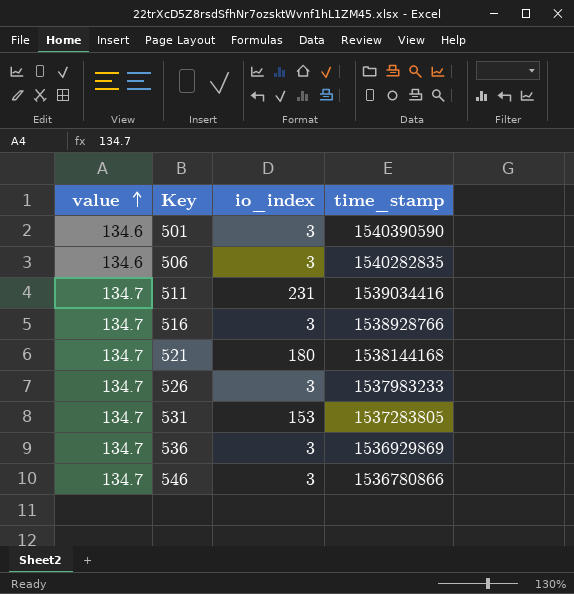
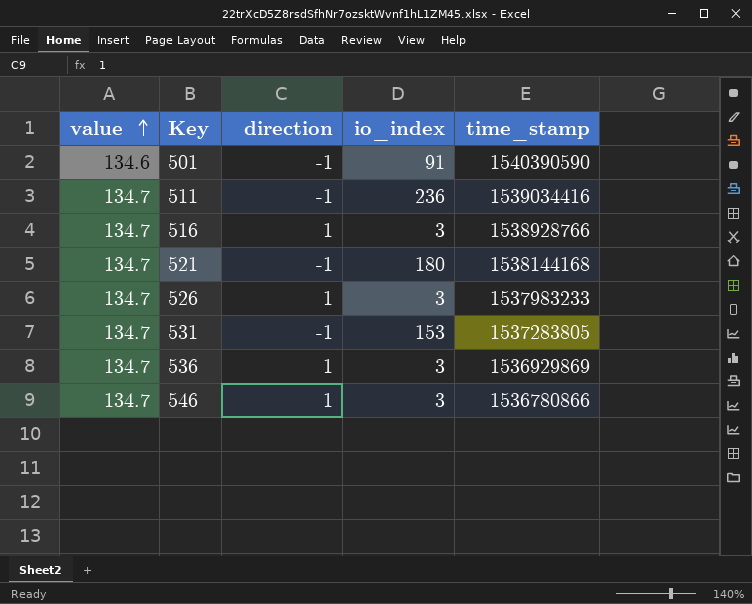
column direction | position: none -> 3
row 506: 134.6 | 3 | 1540282835 -> none
501 | io_index: 3 -> 91
511 | io_index: 231 -> 236

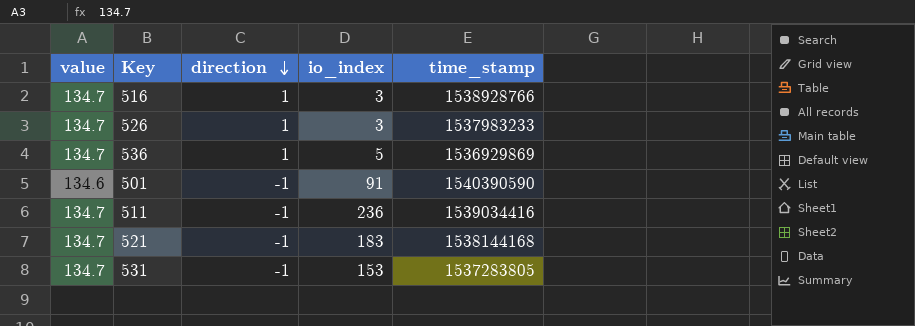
row order: value ascending -> direction descending
row 546: 134.7 | 1 | 3 | 1536780866 -> none
536 | io_index: 3 -> 5
521 | io_index: 180 -> 183

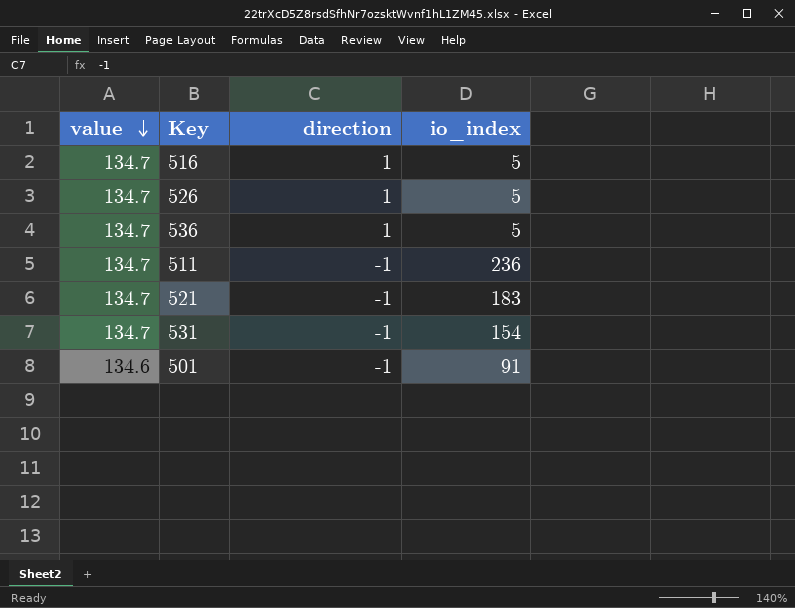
row order: direction descending -> value descending
column time_stamp | position: 5 -> none
516 | io_index: 3 -> 5
526 | io_index: 3 -> 5
531 | io_index: 153 -> 154

